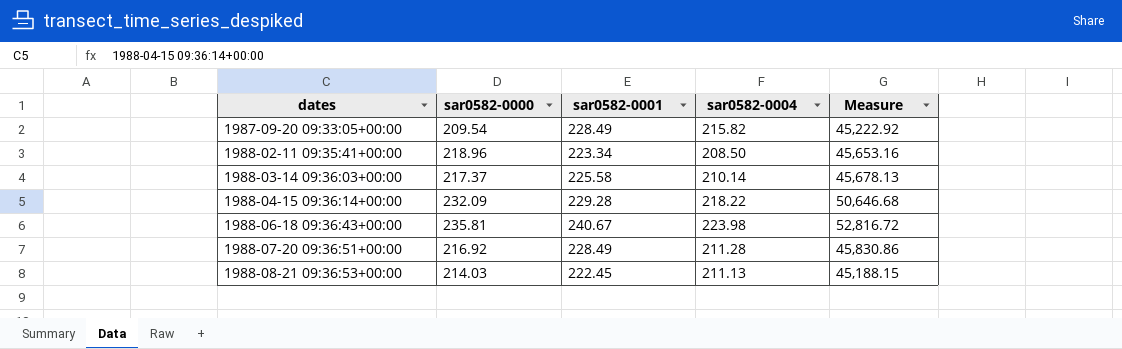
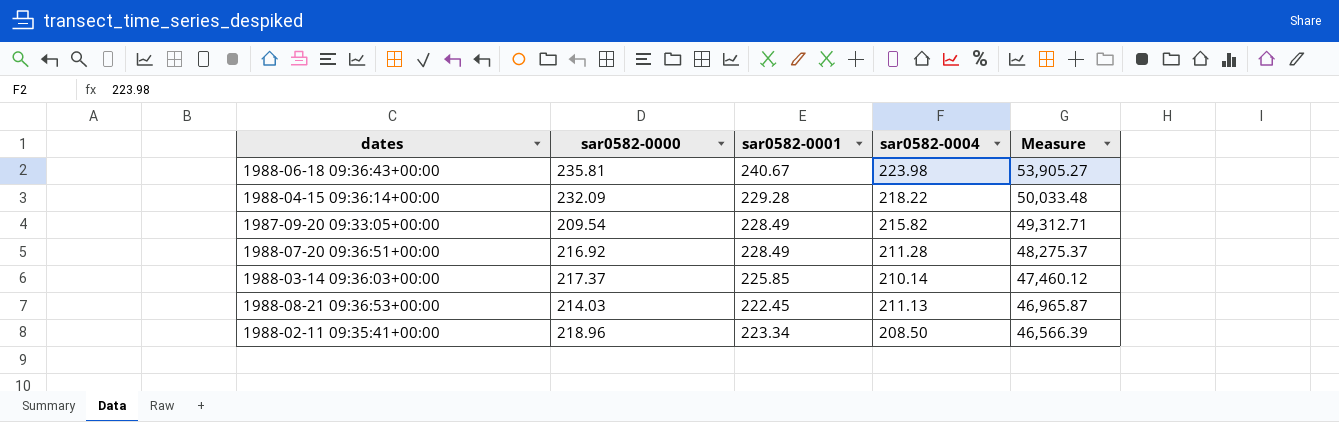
row order: dates ascending -> Measure descending
column Measure | formula: [sar0582-0000] * [sar0582-0004] -> [sar0582-0001] * [sar0582-0004]
1988-03-14 09:36:03+00:00 | sar0582-0001: 225.58 -> 225.85

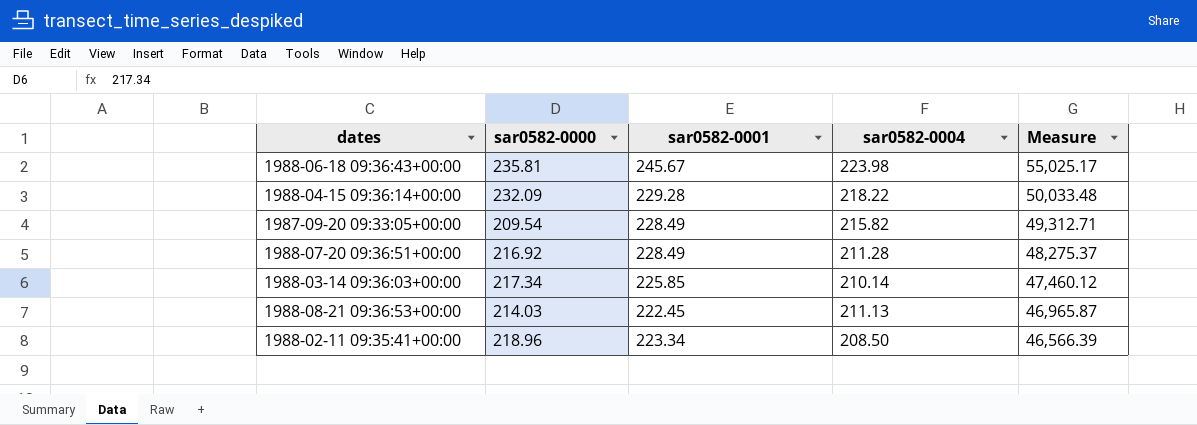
1988-06-18 09:36:43+00:00 | sar0582-0001: 240.67 -> 245.67
1988-06-18 09:36:43+00:00 | Measure: 53,905.27 -> 55,025.17
1988-03-14 09:36:03+00:00 | sar0582-0000: 217.37 -> 217.34

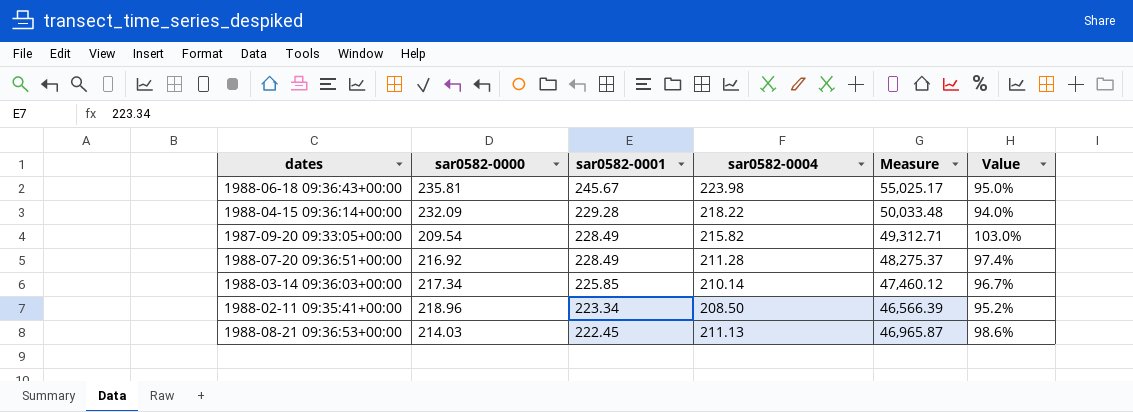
row order: Measure descending -> sar0582-0001 descending
column Value | formula: none -> [sar0582-0004] / [sar0582-0000]

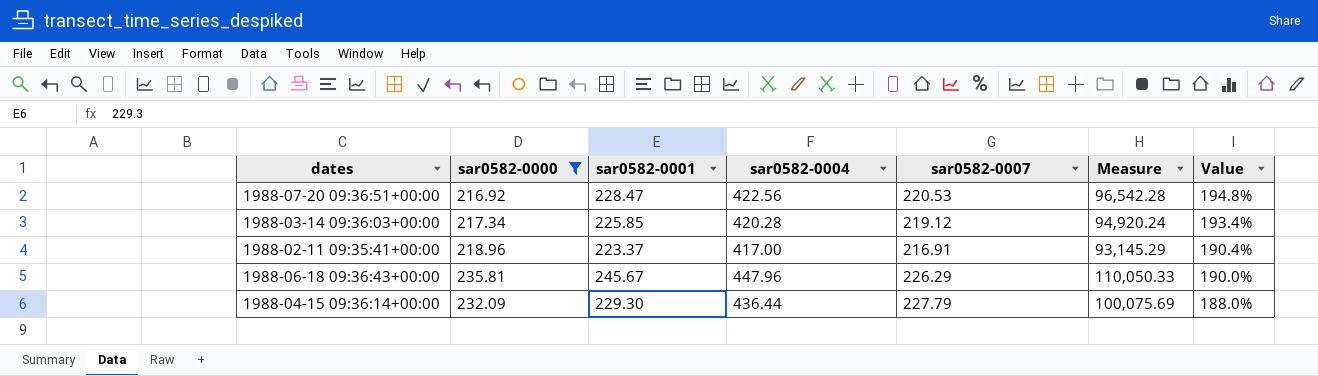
filter: none -> sar0582-0000 >= 216.92
row order: sar0582-0001 descending -> Value descending
column sar0582-0007 | position: none -> 5
1988-07-20 09:36:51+00:00 | sar0582-0001: 228.49 -> 228.47
1988-07-20 09:36:51+00:00 | sar0582-0004: 211.28 -> 422.56
1988-07-20 09:36:51+00:00 | Measure: 48,275.37 -> 96,542.28
1988-07-20 09:36:51+00:00 | Value: 97.4% -> 194.8%
1988-03-14 09:36:03+00:00 | sar0582-0004: 210.14 -> 420.28
1988-03-14 09:36:03+00:00 | Measure: 47,460.12 -> 94,920.24
1988-03-14 09:36:03+00:00 | Value: 96.7% -> 193.4%
1988-02-11 09:35:41+00:00 | sar0582-0001: 223.34 -> 223.37
1988-02-11 09:35:41+00:00 | sar0582-0004: 208.50 -> 417.00
1988-02-11 09:35:41+00:00 | Measure: 46,566.39 -> 93,145.29
1988-02-11 09:35:41+00:00 | Value: 95.2% -> 190.4%
1988-06-18 09:36:43+00:00 | sar0582-0004: 223.98 -> 447.96
1988-06-18 09:36:43+00:00 | Measure: 55,025.17 -> 110,050.33
1988-06-18 09:36:43+00:00 | Value: 95.0% -> 190.0%
1988-04-15 09:36:14+00:00 | sar0582-0001: 229.28 -> 229.30
1988-04-15 09:36:14+00:00 | sar0582-0004: 218.22 -> 436.44
1988-04-15 09:36:14+00:00 | Measure: 50,033.48 -> 100,075.69
1988-04-15 09:36:14+00:00 | Value: 94.0% -> 188.0%

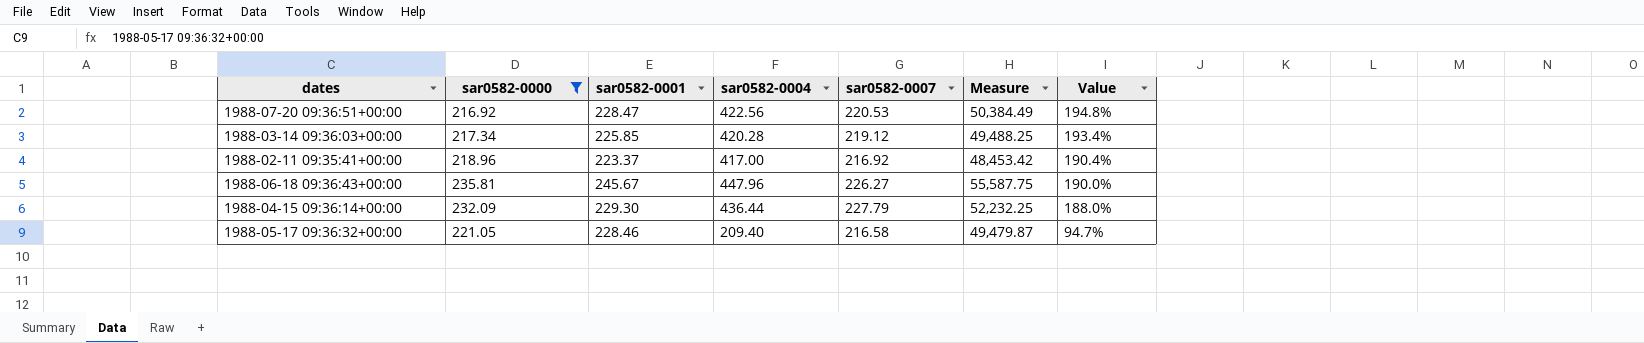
column Measure | formula: [sar0582-0001] * [sar0582-0004] -> [sar0582-0001] * [sar0582-0007]
1988-02-11 09:35:41+00:00 | sar0582-0007: 216.91 -> 216.92
1988-06-18 09:36:43+00:00 | sar0582-0007: 226.29 -> 226.27
row 1988-05-17 09:36:32+00:00: none -> 221.05 | 228.46 | 209.40 | 216.58 | 49,479.87 | 94.7%

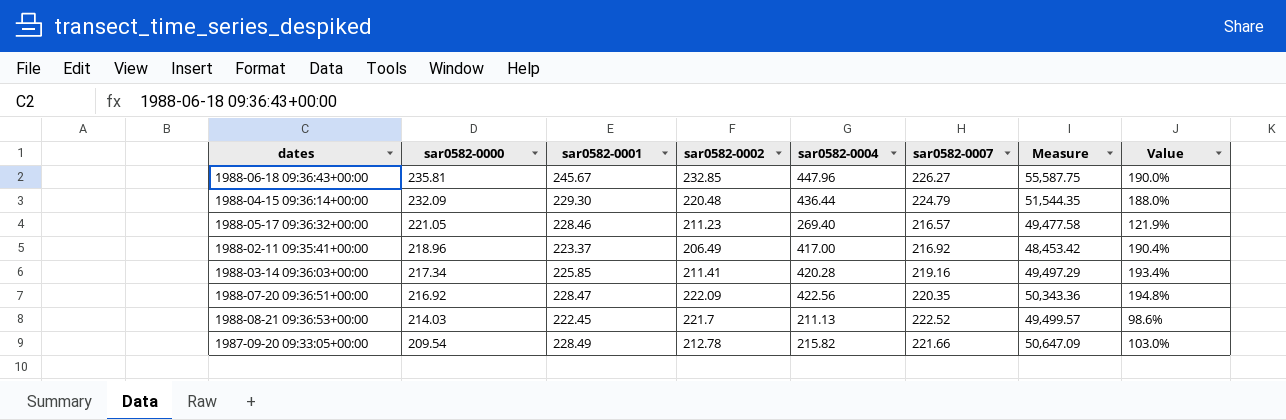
filter: sar0582-0000 >= 216.92 -> none
row order: Value descending -> sar0582-0000 descending
column sar0582-0002 | position: none -> 4
1988-04-15 09:36:14+00:00 | sar0582-0007: 227.79 -> 224.79
1988-04-15 09:36:14+00:00 | Measure: 52,232.25 -> 51,544.35
1988-05-17 09:36:32+00:00 | sar0582-0004: 209.40 -> 269.40
1988-05-17 09:36:32+00:00 | sar0582-0007: 216.58 -> 216.57
1988-05-17 09:36:32+00:00 | Measure: 49,479.87 -> 49,477.58
1988-05-17 09:36:32+00:00 | Value: 94.7% -> 121.9%
1988-03-14 09:36:03+00:00 | sar0582-0007: 219.12 -> 219.16
1988-03-14 09:36:03+00:00 | Measure: 49,488.25 -> 49,497.29
1988-07-20 09:36:51+00:00 | sar0582-0007: 220.53 -> 220.35
1988-07-20 09:36:51+00:00 | Measure: 50,384.49 -> 50,343.36

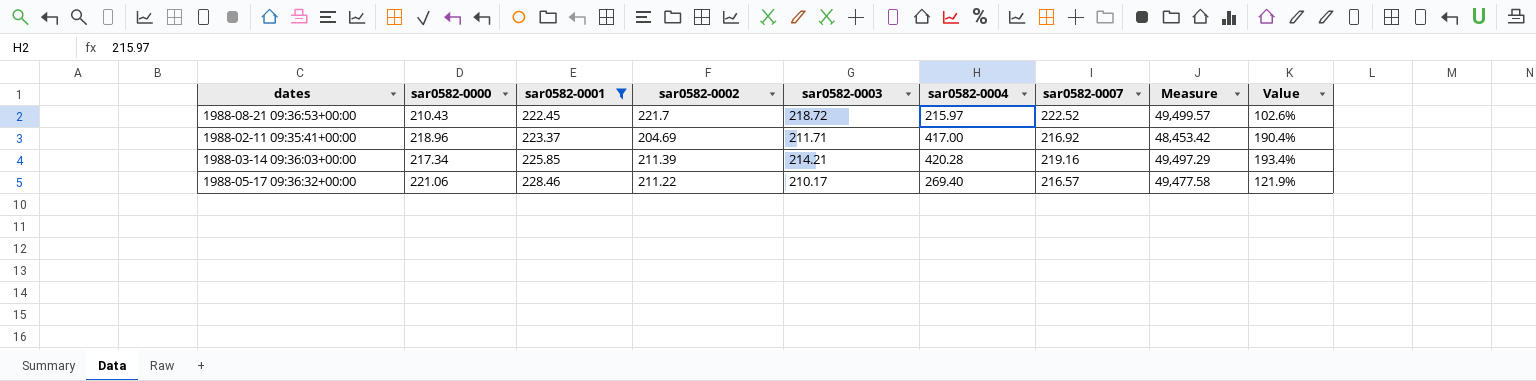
filter: none -> sar0582-0001 <= 228.46
row order: sar0582-0000 descending -> sar0582-0001 ascending
column sar0582-0003 | position: none -> 5
1988-08-21 09:36:53+00:00 | sar0582-0000: 214.03 -> 210.43
1988-08-21 09:36:53+00:00 | sar0582-0004: 211.13 -> 215.97
1988-08-21 09:36:53+00:00 | Value: 98.6% -> 102.6%
1988-02-11 09:35:41+00:00 | sar0582-0002: 206.49 -> 204.69
1988-03-14 09:36:03+00:00 | sar0582-0002: 211.41 -> 211.39
1988-05-17 09:36:32+00:00 | sar0582-0000: 221.05 -> 221.06
1988-05-17 09:36:32+00:00 | sar0582-0002: 211.23 -> 211.22

